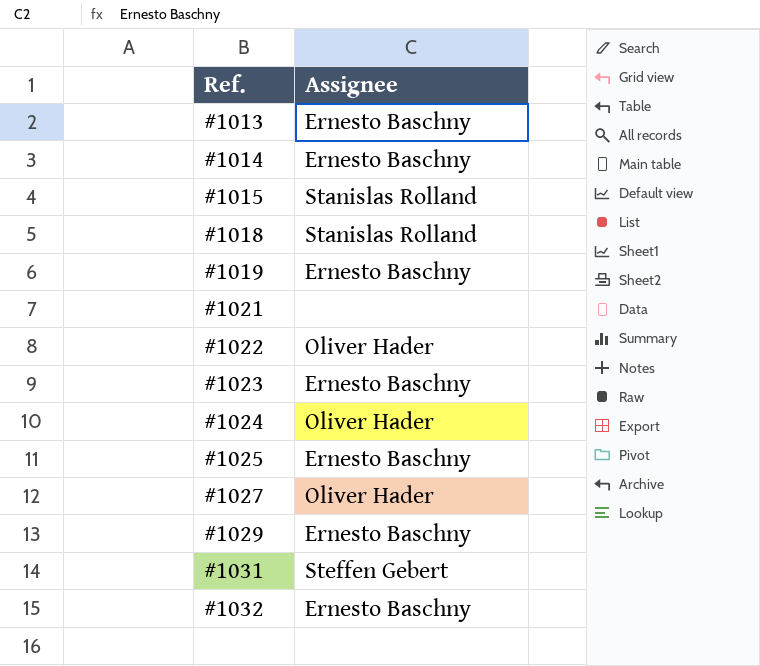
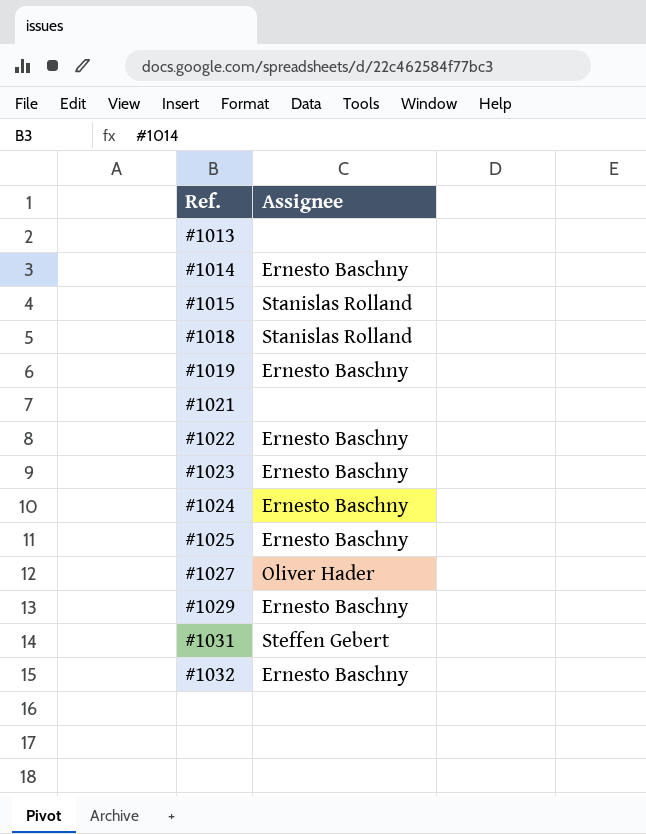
#1013 | Assignee: Ernesto Baschny -> none
#1022 | Assignee: Oliver Hader -> Ernesto Baschny
#1024 | Assignee: Oliver Hader -> Ernesto Baschny

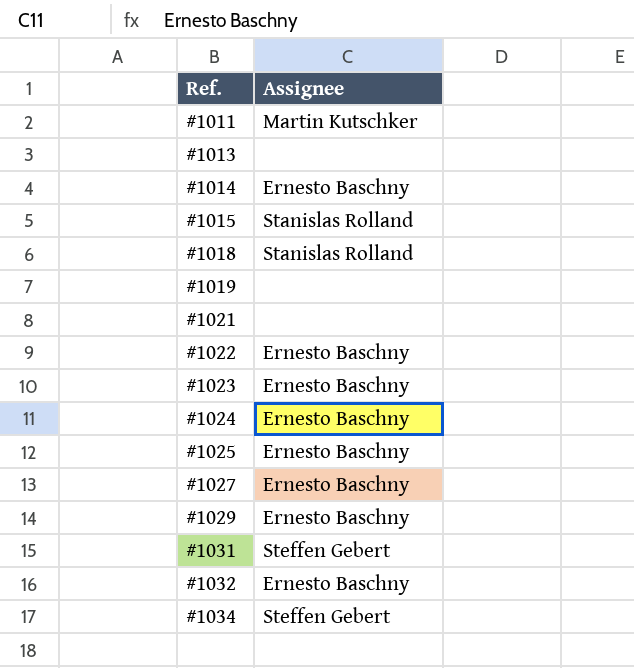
row #1011: none -> Martin Kutschker
#1019 | Assignee: Ernesto Baschny -> none
#1027 | Assignee: Oliver Hader -> Ernesto Baschny
row #1034: none -> Steffen Gebert

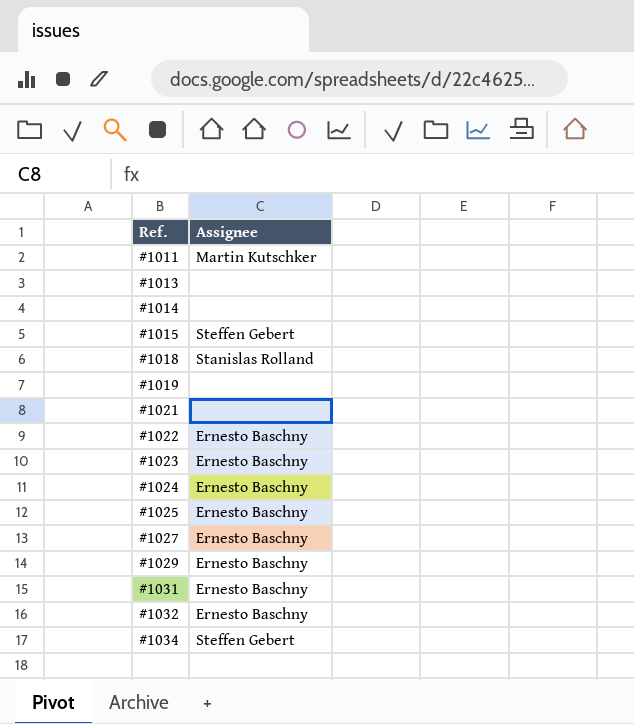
#1014 | Assignee: Ernesto Baschny -> none
#1015 | Assignee: Stanislas Rolland -> Steffen Gebert
#1031 | Assignee: Steffen Gebert -> Ernesto Baschny

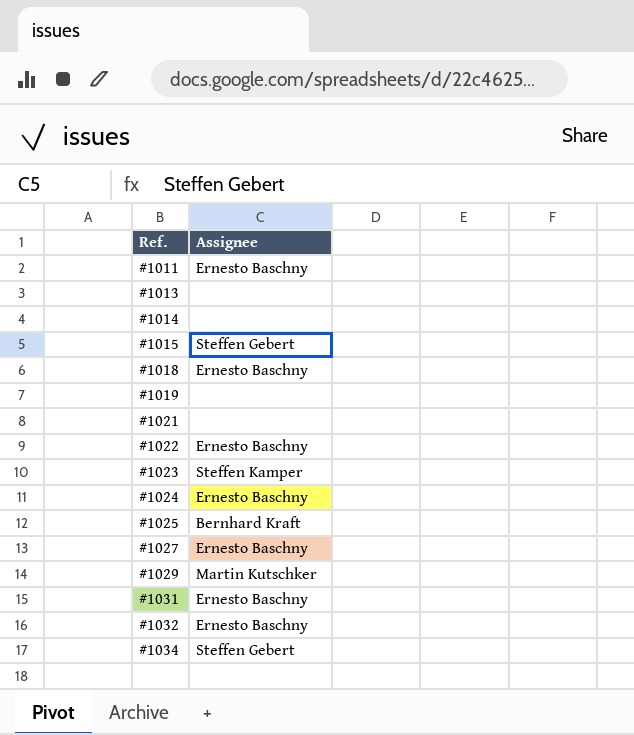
#1011 | Assignee: Martin Kutschker -> Ernesto Baschny
#1018 | Assignee: Stanislas Rolland -> Ernesto Baschny
#1023 | Assignee: Ernesto Baschny -> Steffen Kamper
#1025 | Assignee: Ernesto Baschny -> Bernhard Kraft
#1029 | Assignee: Ernesto Baschny -> Martin Kutschker

